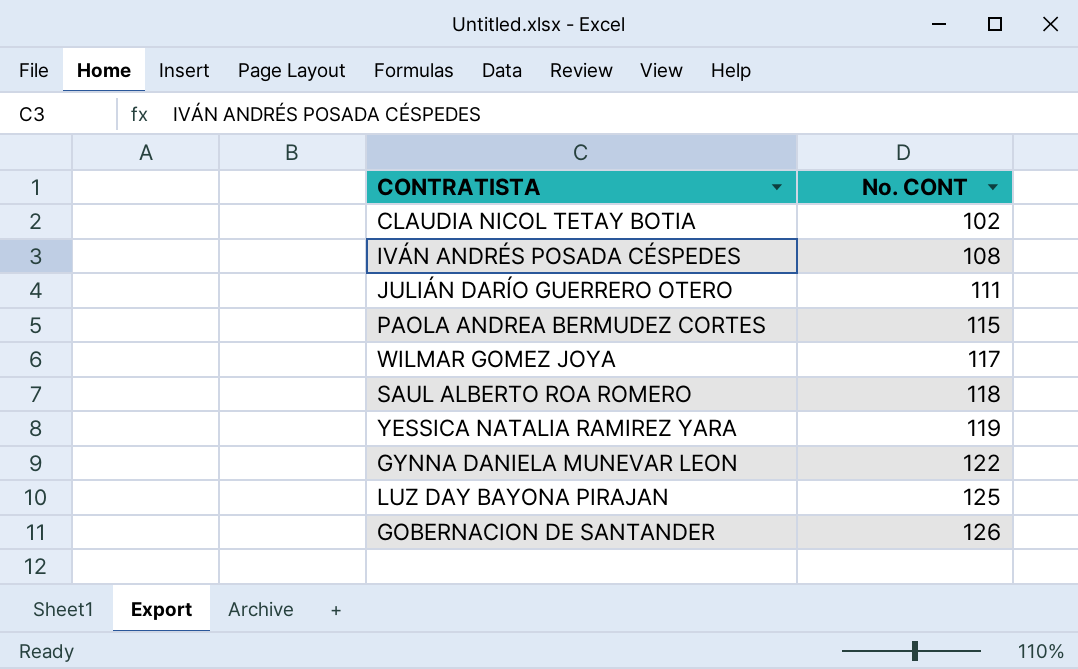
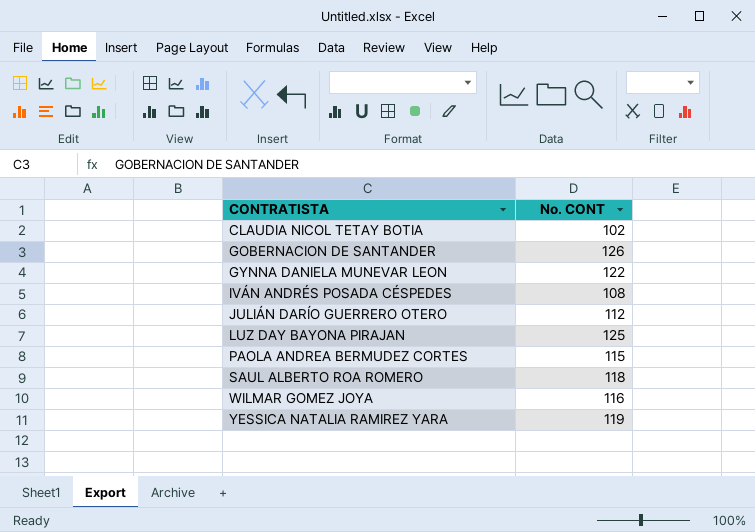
row order: No. CONT ascending -> CONTRATISTA ascending
JULIÁN DARÍO GUERRERO OTERO | No. CONT: 111 -> 112
WILMAR GOMEZ JOYA | No. CONT: 117 -> 116

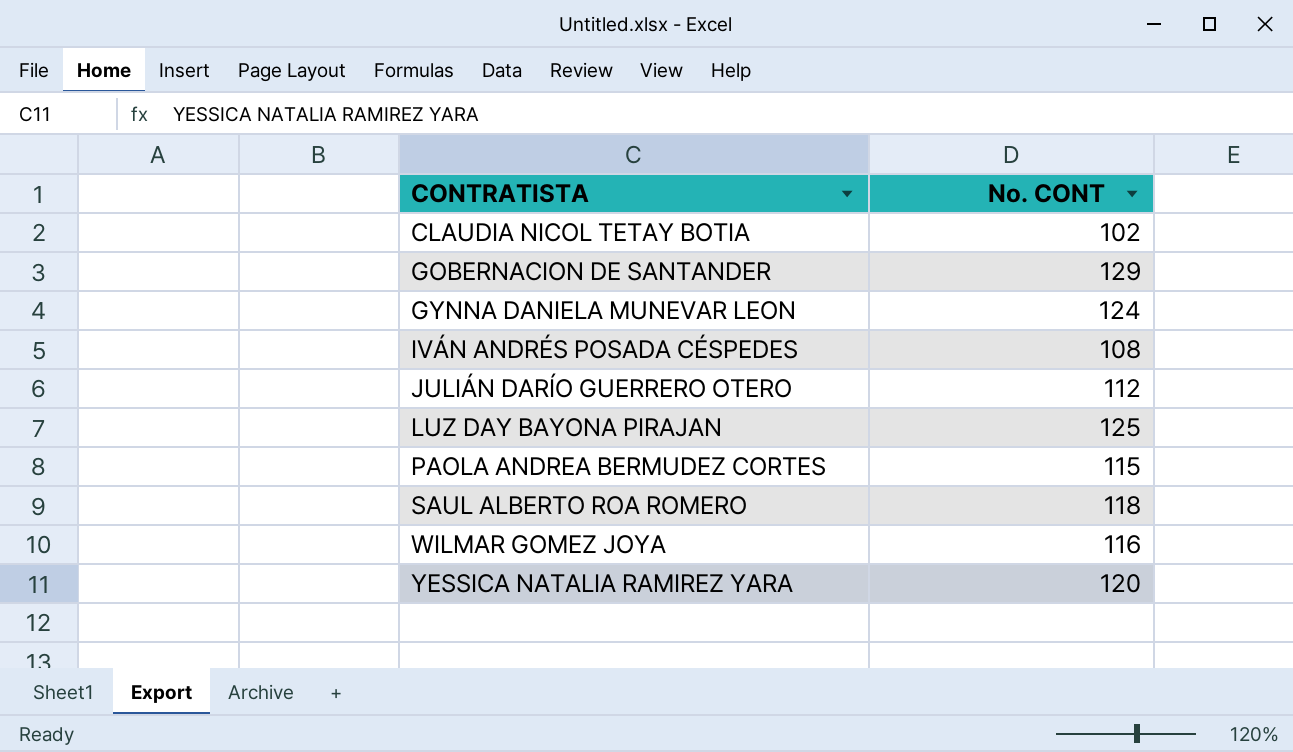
GOBERNACION DE SANTANDER | No. CONT: 126 -> 129
GYNNA DANIELA MUNEVAR LEON | No. CONT: 122 -> 124
YESSICA NATALIA RAMIREZ YARA | No. CONT: 119 -> 120

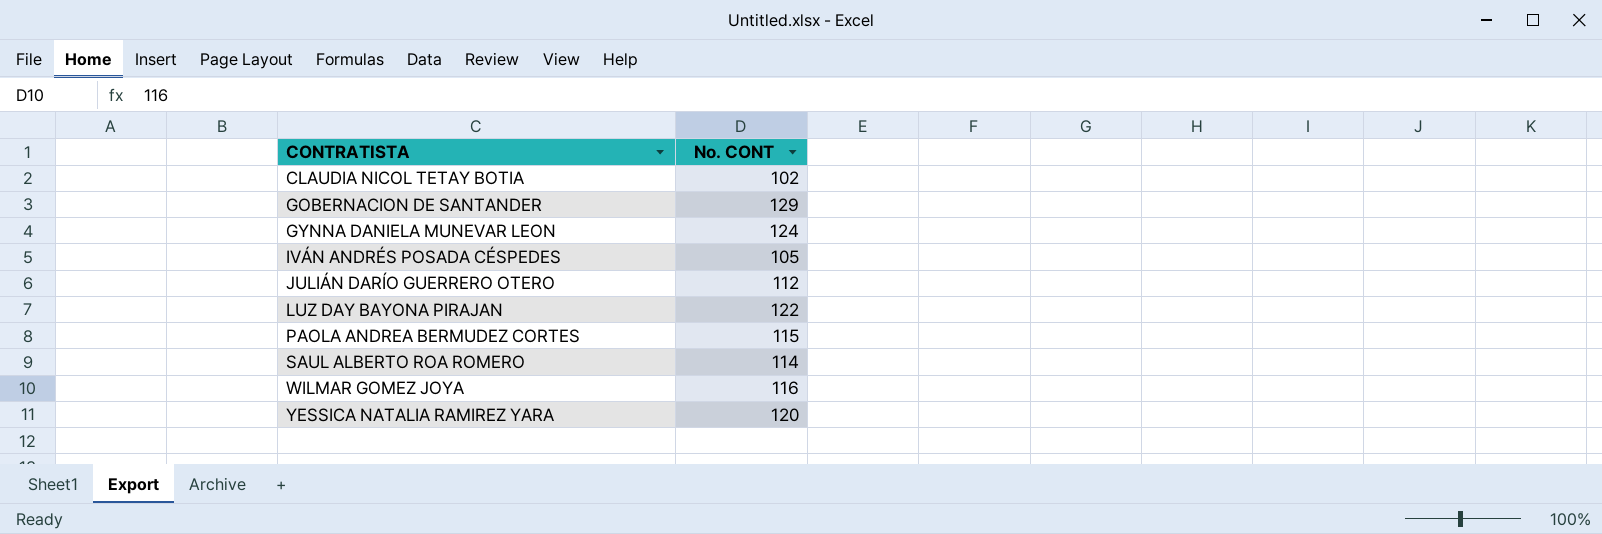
IVÁN ANDRÉS POSADA CÉSPEDES | No. CONT: 108 -> 105
LUZ DAY BAYONA PIRAJAN | No. CONT: 125 -> 122
SAUL ALBERTO ROA ROMERO | No. CONT: 118 -> 114

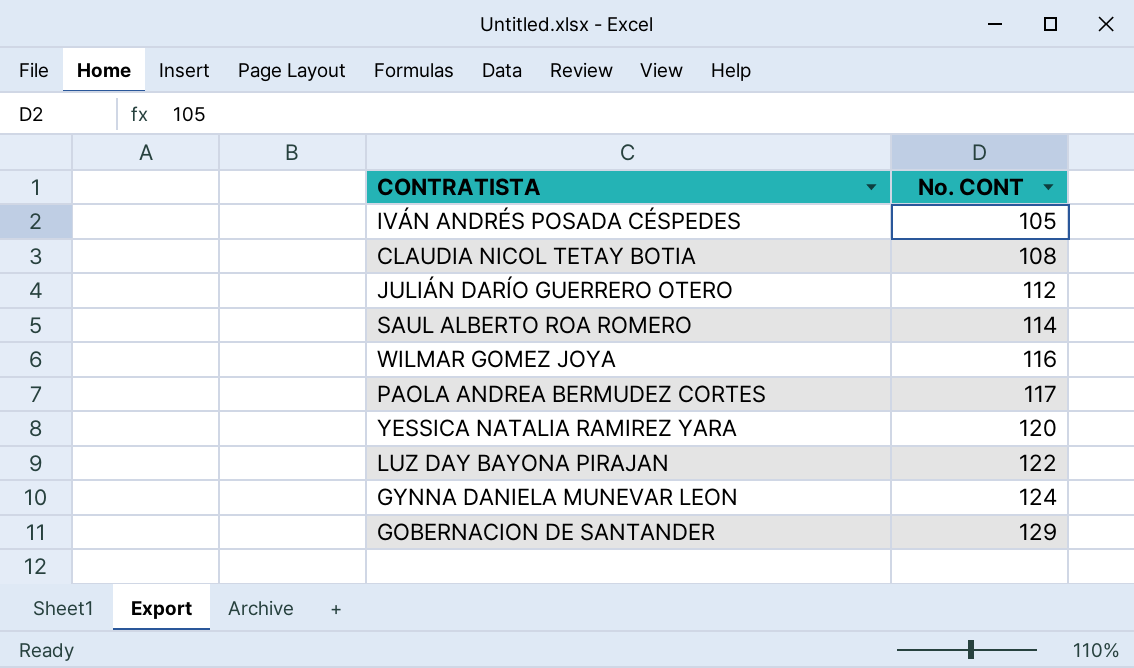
row order: CONTRATISTA ascending -> No. CONT ascending
CLAUDIA NICOL TETAY BOTIA | No. CONT: 102 -> 108
PAOLA ANDREA BERMUDEZ CORTES | No. CONT: 115 -> 117

